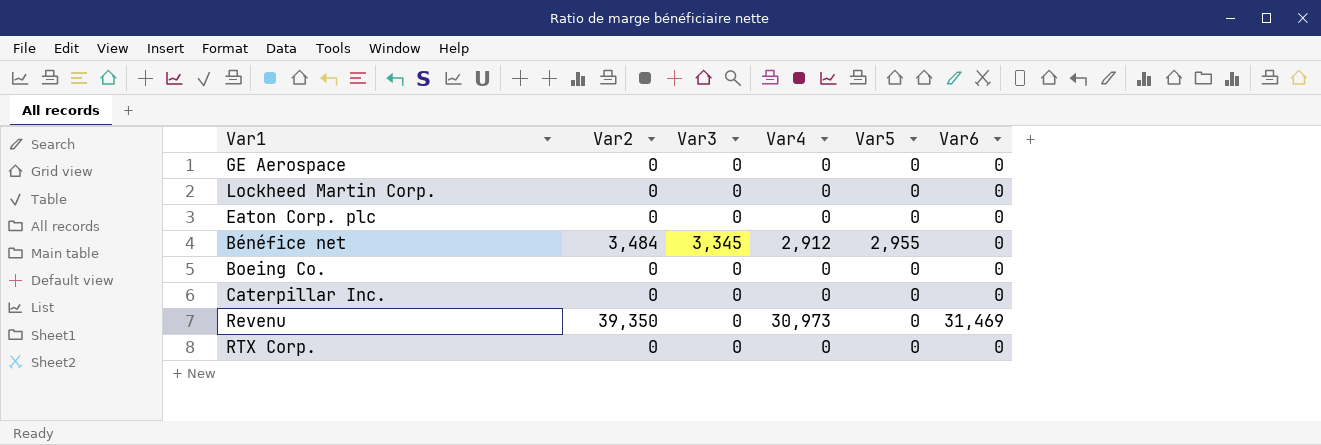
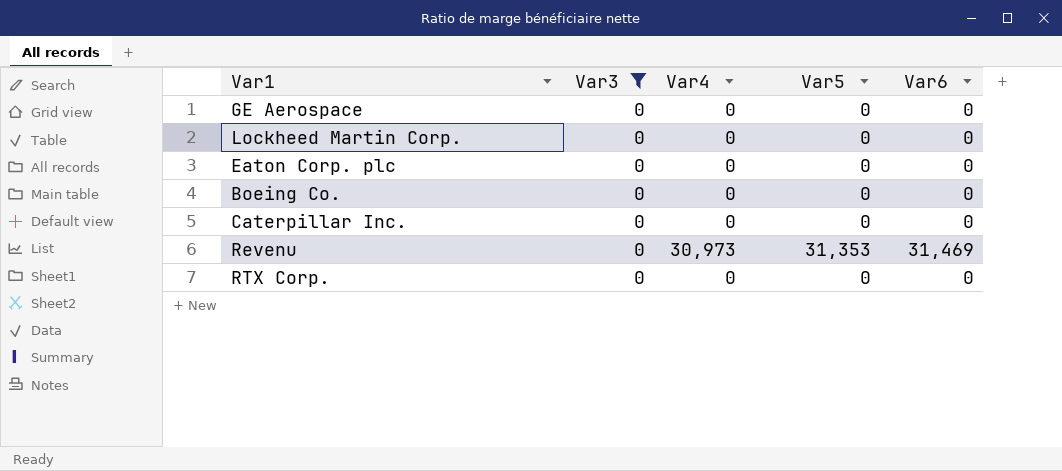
filter: none -> Var3 = 0
column Var2 | position: 2 -> none
Revenu | Var5: 0 -> 31,353

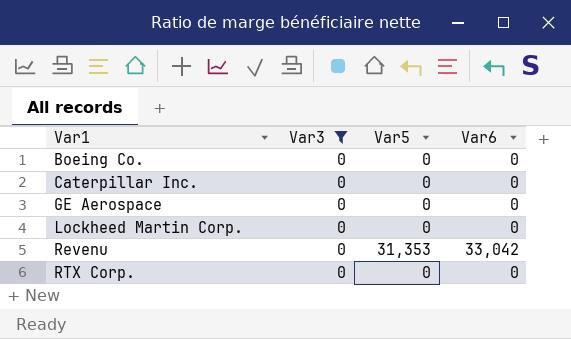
row order: none -> Var1 ascending
column Var4 | position: 3 -> none
row Eaton Corp. plc: 0 | 0 | 0 | 0 -> none
Revenu | Var6: 31,469 -> 33,042

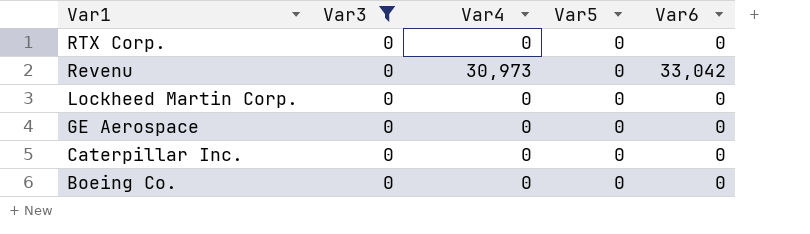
row order: Var1 ascending -> Var1 descending
column Var4 | position: none -> 3
Revenu | Var5: 31,353 -> 0

